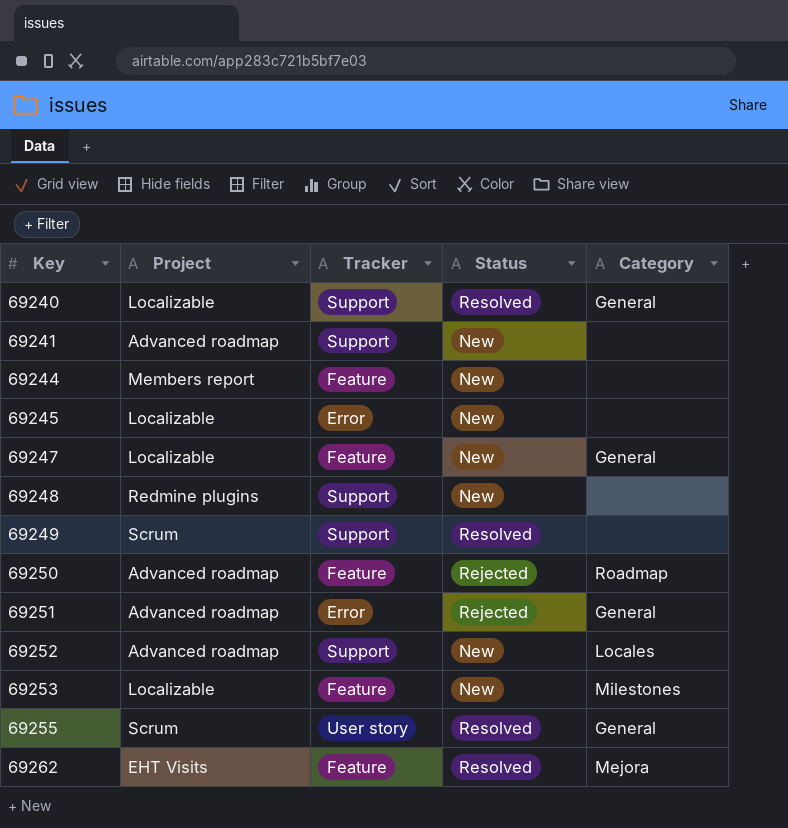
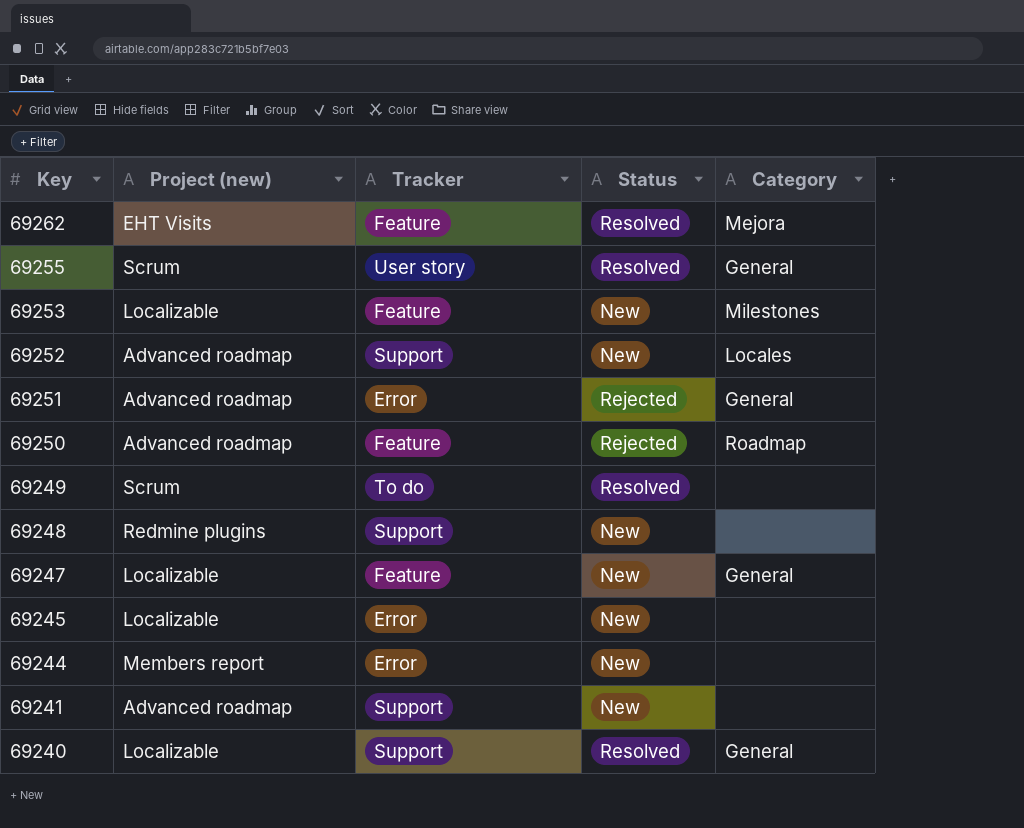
row order: Key ascending -> Key descending
column name: Project -> Project (new)
69249 | Tracker: Support -> To do
69244 | Tracker: Feature -> Error

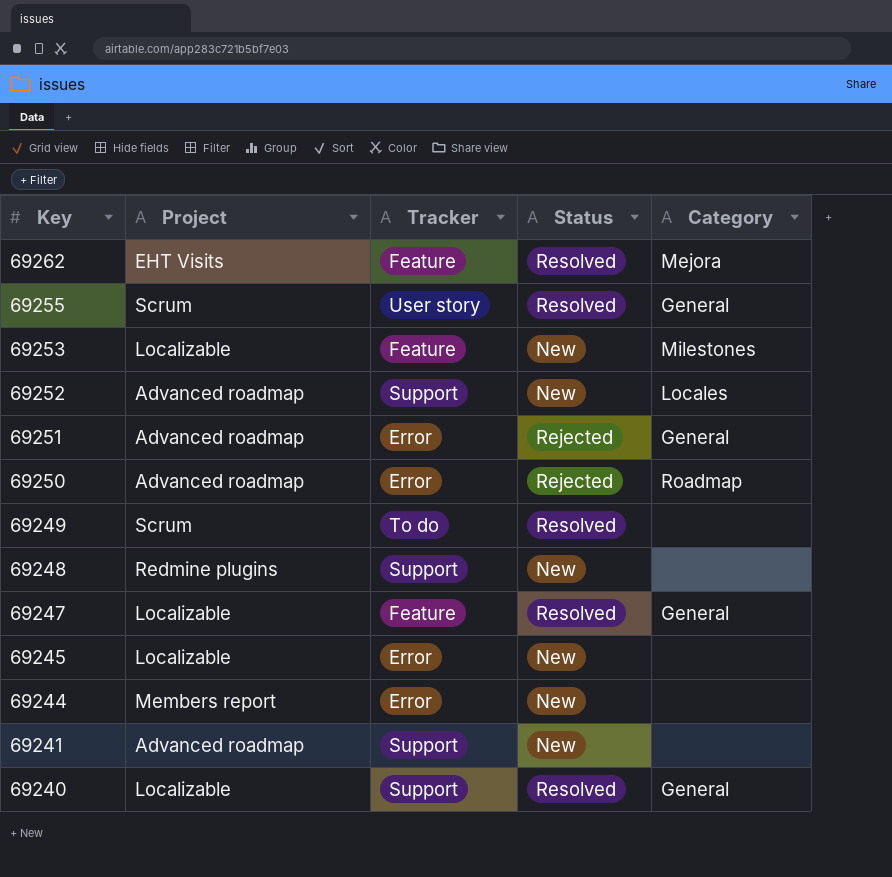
column name: Project (new) -> Project
69250 | Tracker: Feature -> Error
69247 | Status: New -> Resolved

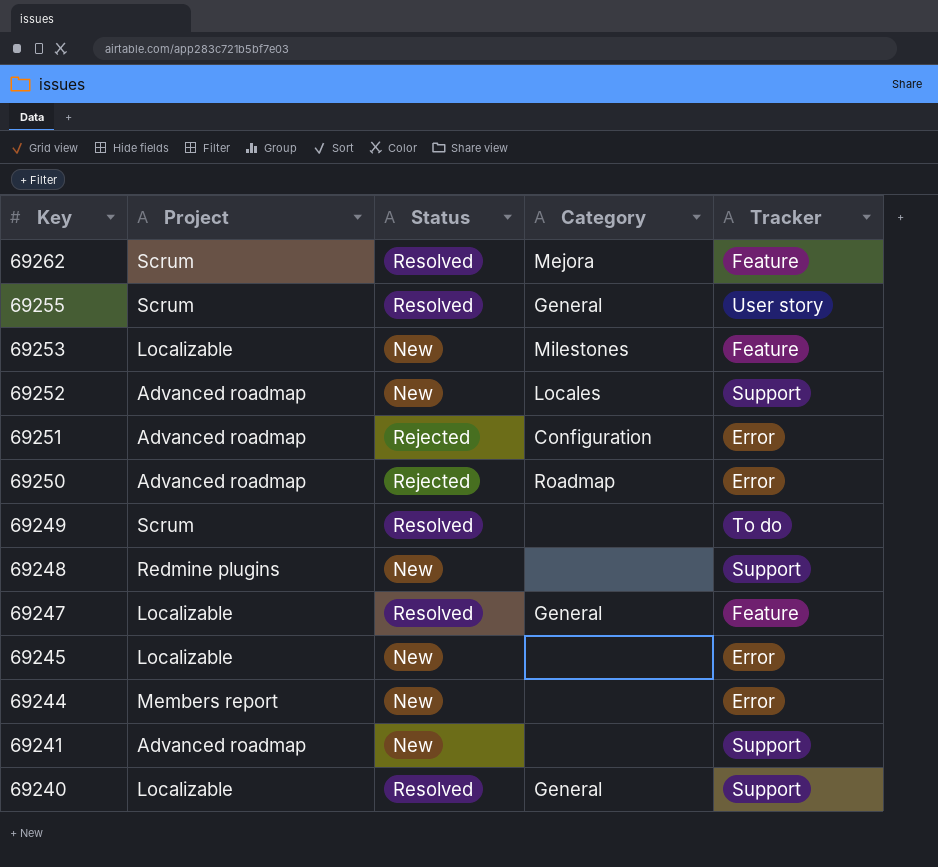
column Tracker | position: 3 -> 5
69262 | Project: EHT Visits -> Scrum
69251 | Category: General -> Configuration

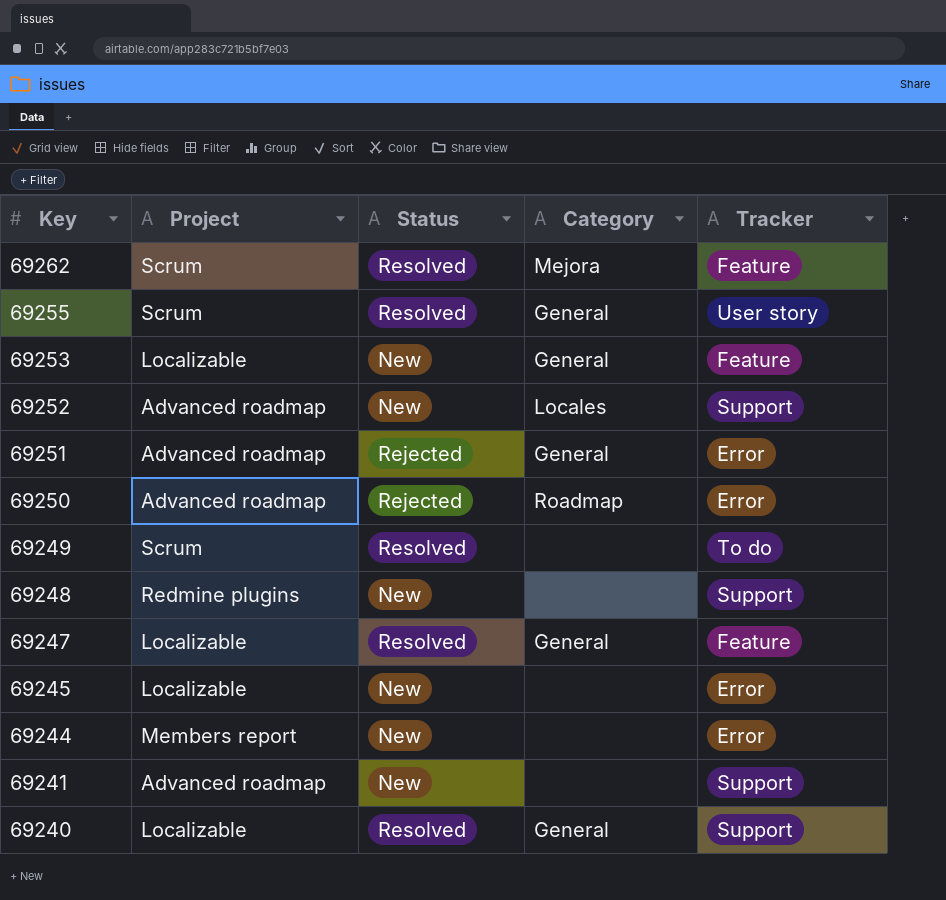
69253 | Category: Milestones -> General
69251 | Category: Configuration -> General

